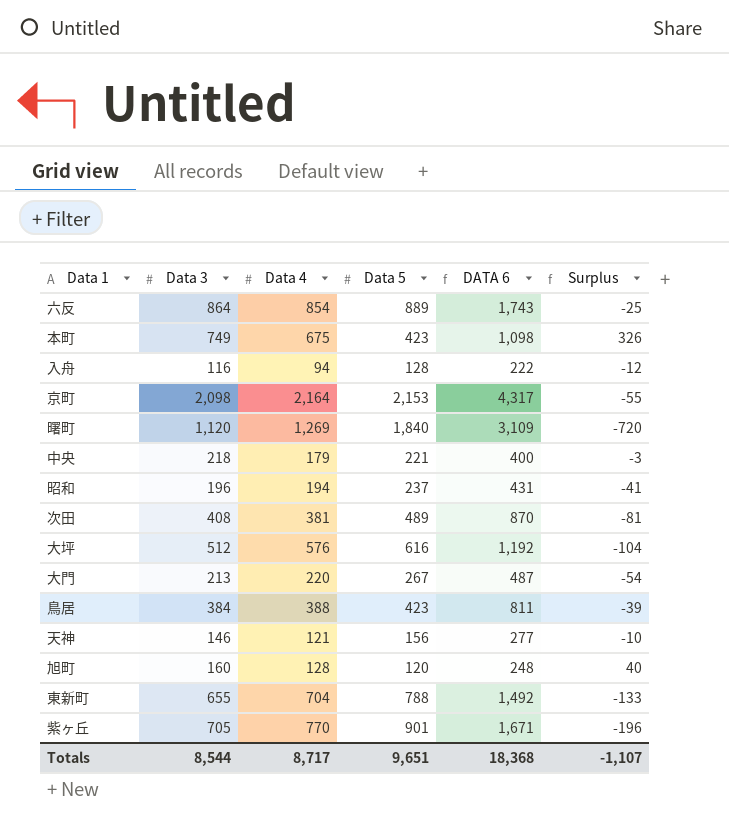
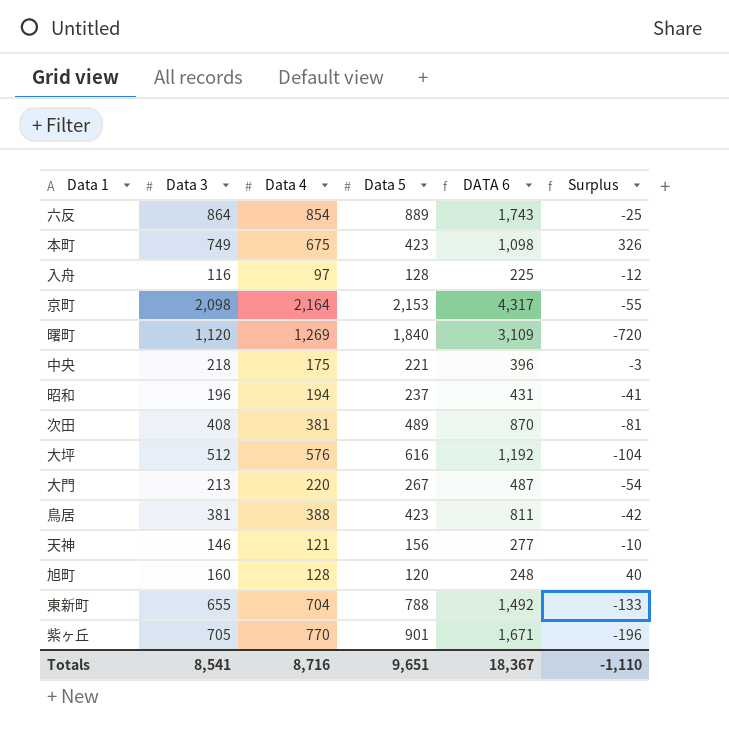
入舟 | Data 4: 94 -> 97
入舟 | DATA 6: 222 -> 225
中央 | Data 4: 179 -> 175
中央 | DATA 6: 400 -> 396
鳥居 | Data 3: 384 -> 381
鳥居 | Surplus: -39 -> -42
Totals | Data 3: 8,544 -> 8,541
Totals | Data 4: 8,717 -> 8,716
Totals | DATA 6: 18,368 -> 18,367
Totals | Surplus: -1,107 -> -1,110

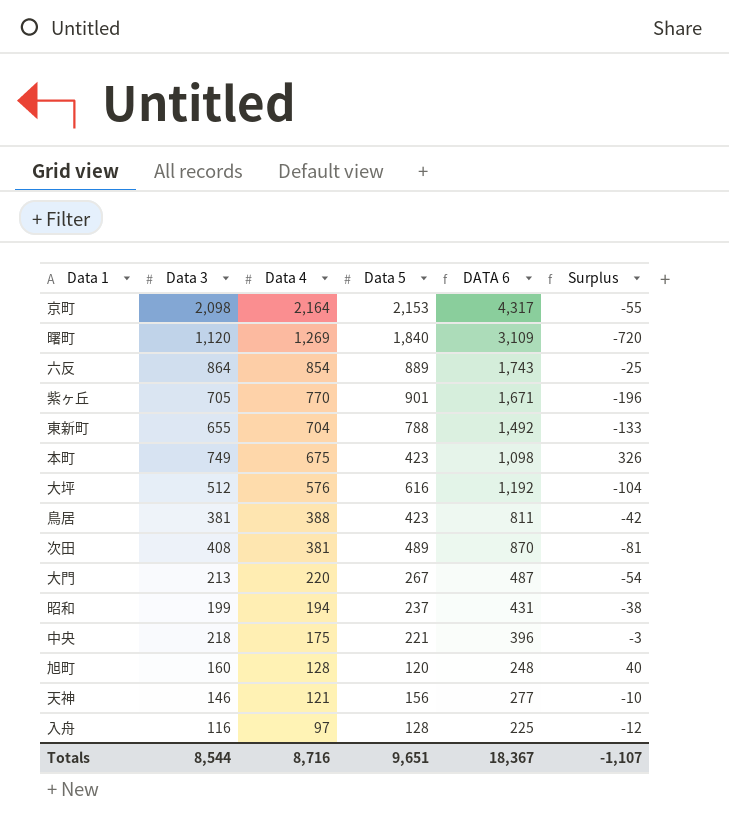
row order: none -> Data 4 descending
昭和 | Data 3: 196 -> 199
昭和 | Surplus: -41 -> -38
Totals | Data 3: 8,541 -> 8,544
Totals | Surplus: -1,110 -> -1,107

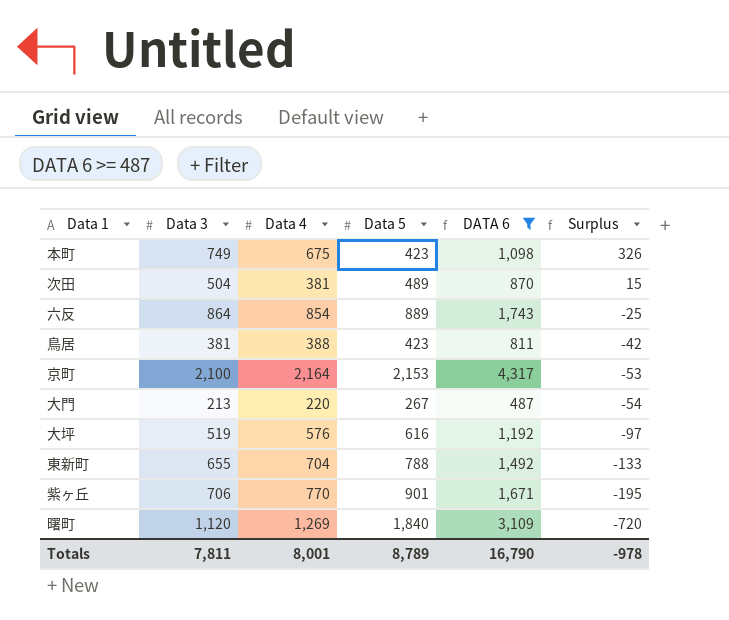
filter: none -> DATA 6 >= 487
row order: Data 4 descending -> Surplus descending
次田 | Data 3: 408 -> 504
次田 | Surplus: -81 -> 15
京町 | Data 3: 2,098 -> 2,100
京町 | Surplus: -55 -> -53
大坪 | Data 3: 512 -> 519
大坪 | Surplus: -104 -> -97
紫ヶ丘 | Data 3: 705 -> 706
紫ヶ丘 | Surplus: -196 -> -195
Totals | Data 3: 8,544 -> 7,811
Totals | Data 4: 8,716 -> 8,001
Totals | Data 5: 9,651 -> 8,789
Totals | DATA 6: 18,367 -> 16,790
Totals | Surplus: -1,107 -> -978

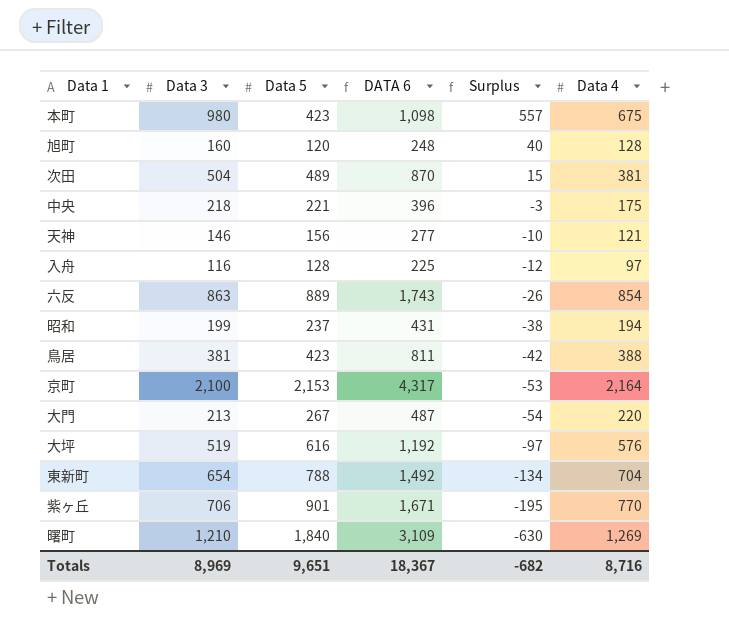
filter: DATA 6 >= 487 -> none
column Data 4 | position: 3 -> 6
本町 | Data 3: 749 -> 980
本町 | Surplus: 326 -> 557
六反 | Data 3: 864 -> 863
六反 | Surplus: -25 -> -26
東新町 | Data 3: 655 -> 654
東新町 | Surplus: -133 -> -134
曙町 | Data 3: 1,120 -> 1,210
曙町 | Surplus: -720 -> -630
Totals | Data 3: 7,811 -> 8,969
Totals | Data 5: 8,789 -> 9,651
Totals | DATA 6: 16,790 -> 18,367
Totals | Surplus: -978 -> -682
Totals | Data 4: 8,001 -> 8,716

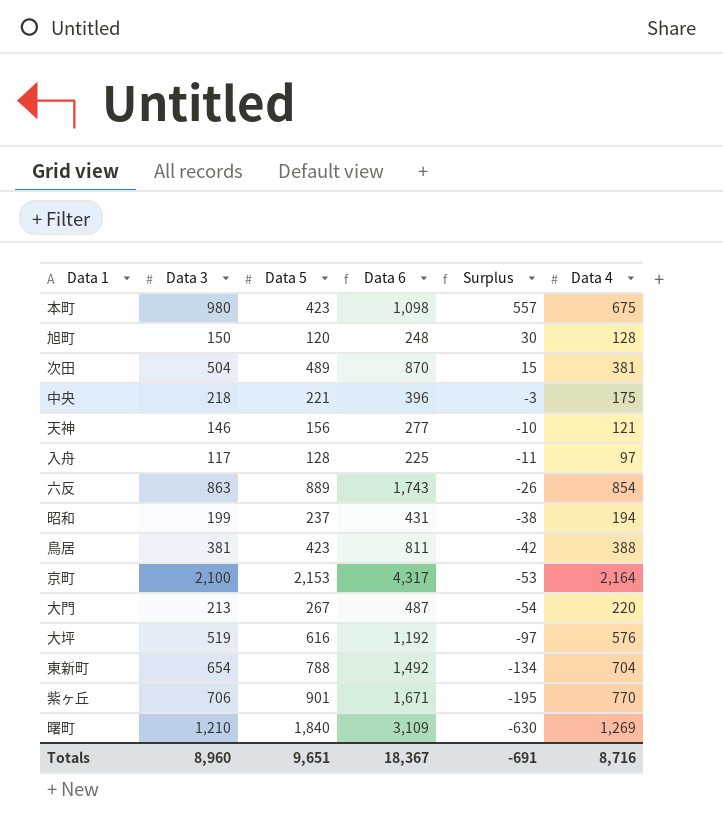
column name: DATA 6 -> Data 6
旭町 | Data 3: 160 -> 150
旭町 | Surplus: 40 -> 30
入舟 | Data 3: 116 -> 117
入舟 | Surplus: -12 -> -11
Totals | Data 3: 8,969 -> 8,960
Totals | Surplus: -682 -> -691

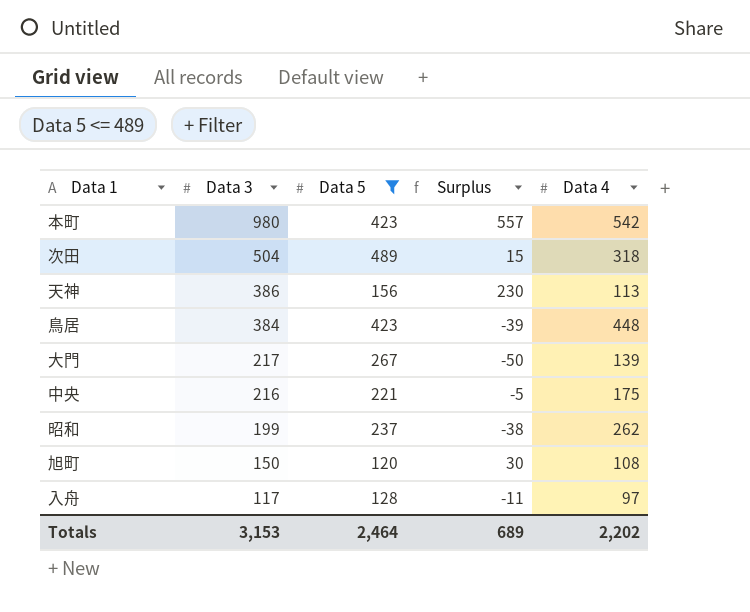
filter: none -> Data 5 <= 489
row order: Surplus descending -> Data 3 descending
column Data 6 | formula: [Data 5] + [Data 4] -> none
本町 | Data 4: 675 -> 542
次田 | Data 4: 381 -> 318
天神 | Data 3: 146 -> 386
天神 | Surplus: -10 -> 230
天神 | Data 4: 121 -> 113
鳥居 | Data 3: 381 -> 384
鳥居 | Surplus: -42 -> -39
鳥居 | Data 4: 388 -> 448
大門 | Data 3: 213 -> 217
大門 | Surplus: -54 -> -50
大門 | Data 4: 220 -> 139
中央 | Data 3: 218 -> 216
中央 | Surplus: -3 -> -5
昭和 | Data 4: 194 -> 262
旭町 | Data 4: 128 -> 108
Totals | Data 3: 8,960 -> 3,153
Totals | Data 5: 9,651 -> 2,464
Totals | Surplus: -691 -> 689
Totals | Data 4: 8,716 -> 2,202

